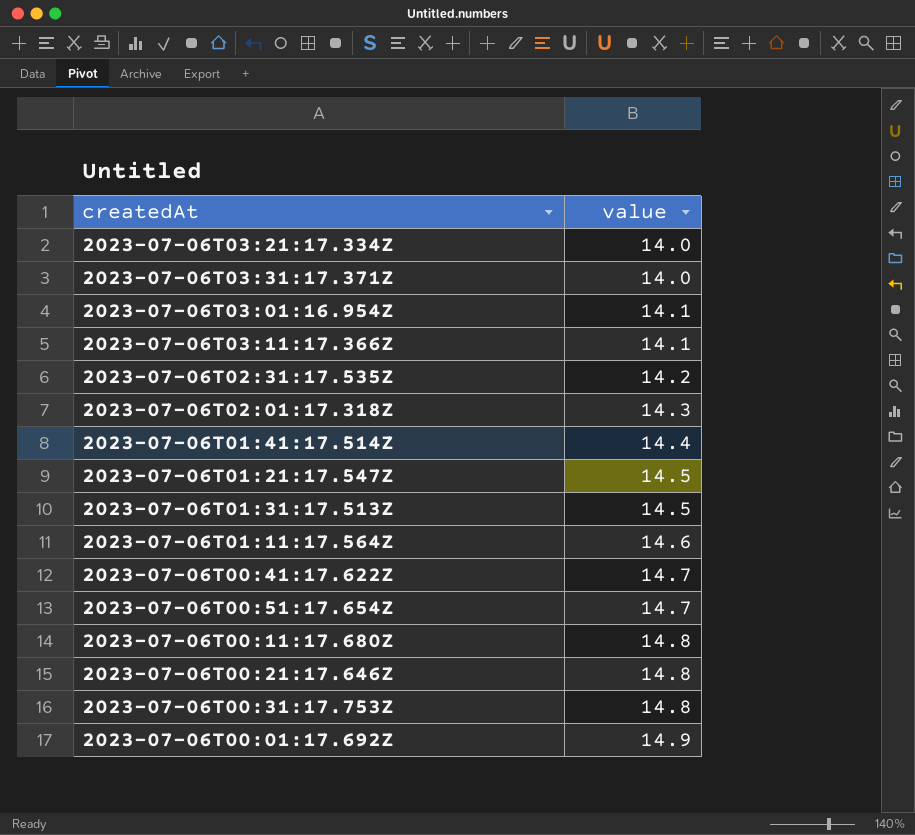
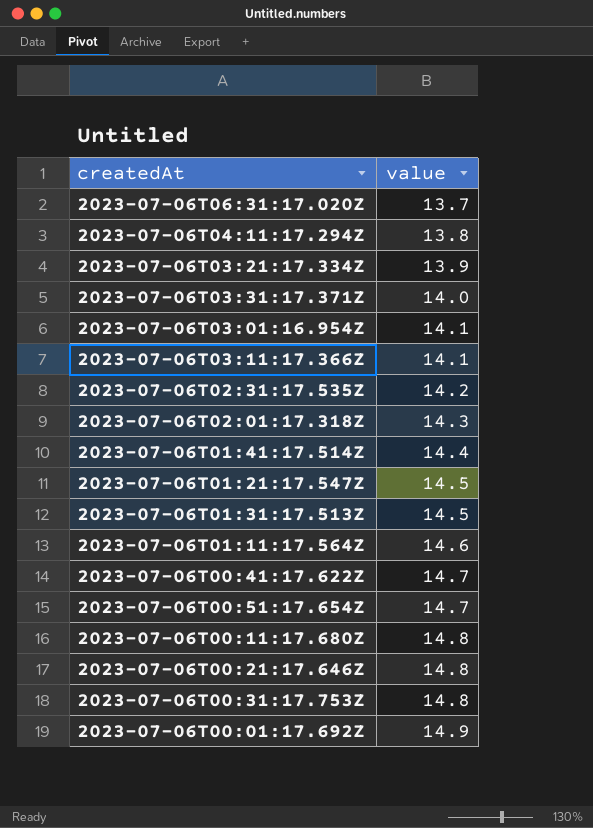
row 2023-07-06T06:31:17.020Z: none -> 13.7
row 2023-07-06T04:11:17.294Z: none -> 13.8
2023-07-06T03:21:17.334Z | value: 14.0 -> 13.9

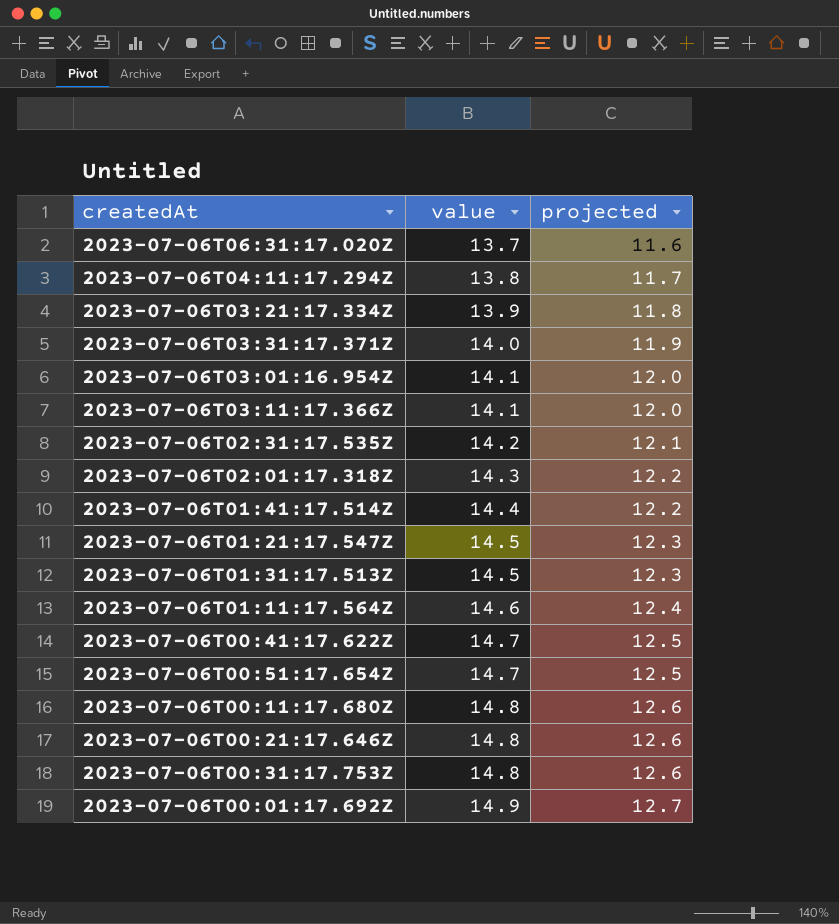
column projected | formula: none -> [value] * 0.85

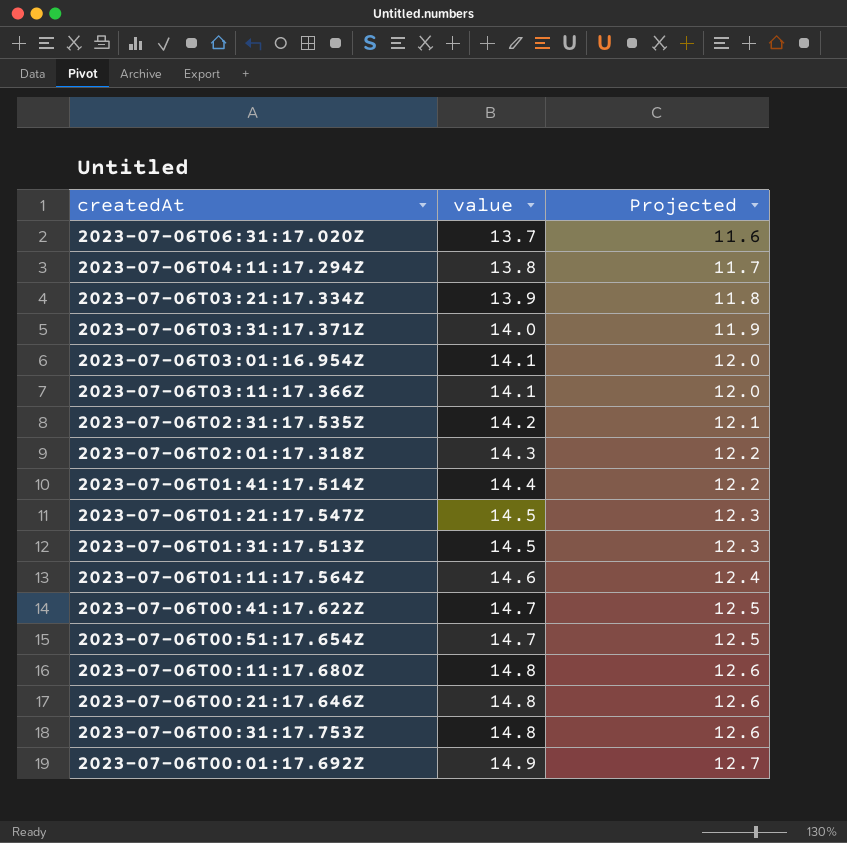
column name: projected -> Projected

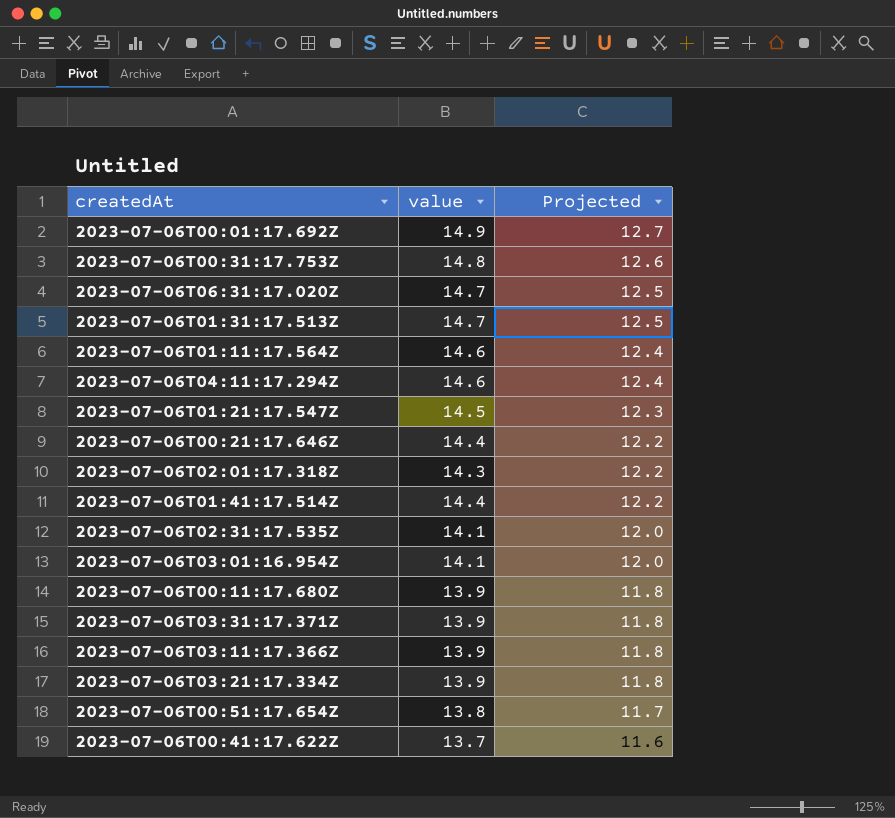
row order: value ascending -> Projected descending
2023-07-06T06:31:17.020Z | value: 13.7 -> 14.7
2023-07-06T06:31:17.020Z | Projected: 11.6 -> 12.5
2023-07-06T01:31:17.513Z | value: 14.5 -> 14.7
2023-07-06T01:31:17.513Z | Projected: 12.3 -> 12.5
2023-07-06T04:11:17.294Z | value: 13.8 -> 14.6
2023-07-06T04:11:17.294Z | Projected: 11.7 -> 12.4
2023-07-06T00:21:17.646Z | value: 14.8 -> 14.4
2023-07-06T00:21:17.646Z | Projected: 12.6 -> 12.2
2023-07-06T02:31:17.535Z | value: 14.2 -> 14.1
2023-07-06T02:31:17.535Z | Projected: 12.1 -> 12.0
2023-07-06T00:11:17.680Z | value: 14.8 -> 13.9
2023-07-06T00:11:17.680Z | Projected: 12.6 -> 11.8
2023-07-06T03:31:17.371Z | value: 14.0 -> 13.9
2023-07-06T03:31:17.371Z | Projected: 11.9 -> 11.8
2023-07-06T03:11:17.366Z | value: 14.1 -> 13.9
2023-07-06T03:11:17.366Z | Projected: 12.0 -> 11.8
2023-07-06T00:51:17.654Z | value: 14.7 -> 13.8
2023-07-06T00:51:17.654Z | Projected: 12.5 -> 11.7
2023-07-06T00:41:17.622Z | value: 14.7 -> 13.7
2023-07-06T00:41:17.622Z | Projected: 12.5 -> 11.6

